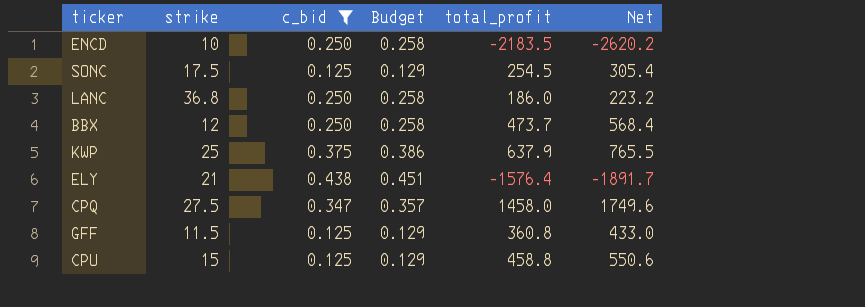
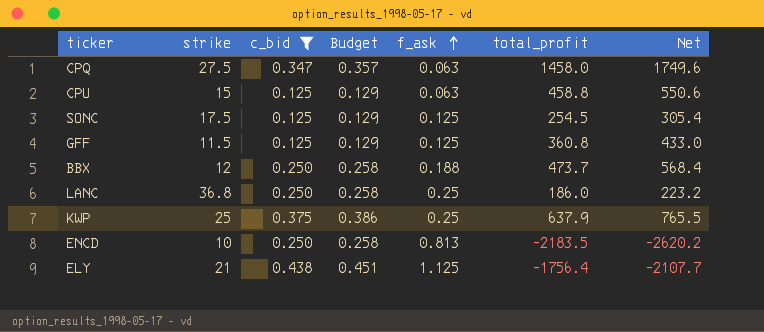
row order: none -> f_ask ascending
column f_ask | position: none -> 5
ELY | total_profit: -1576.4 -> -1756.4
ELY | Net: -1891.7 -> -2107.7

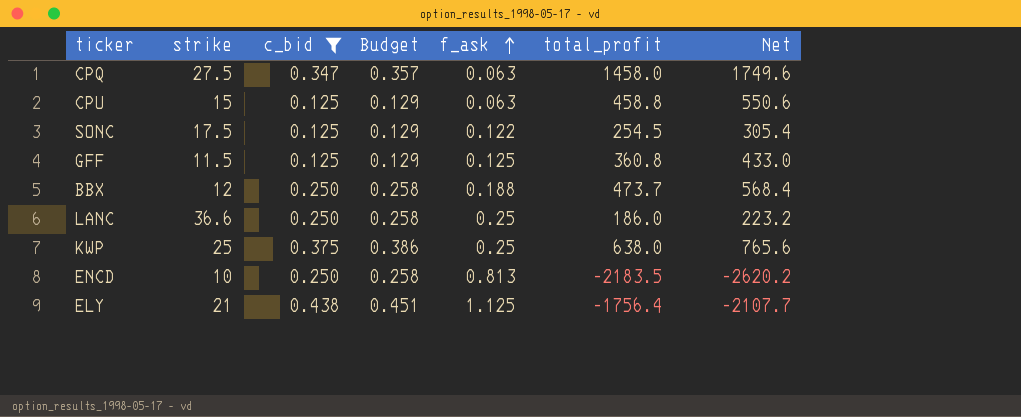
SONC | f_ask: 0.125 -> 0.122
LANC | strike: 36.8 -> 36.6
KWP | total_profit: 637.9 -> 638.0
KWP | Net: 765.5 -> 765.6

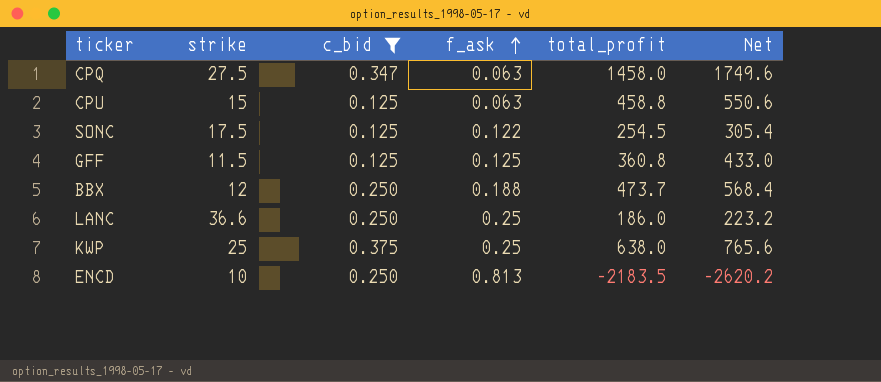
column Budget | formula: [c_bid] * 1.03 -> none
row ELY: 21 | 0.438 | 0.451 | 1.125 | -1756.4 | -2107.7 -> none

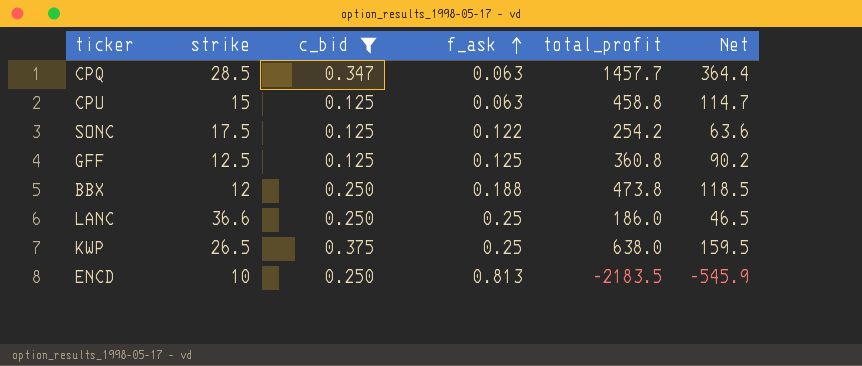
column Net | formula: [total_profit] * 1.2 -> [total_profit] * 0.25
CPQ | strike: 27.5 -> 28.5
CPQ | total_profit: 1458.0 -> 1457.7
SONC | total_profit: 254.5 -> 254.2
GFF | strike: 11.5 -> 12.5
BBX | total_profit: 473.7 -> 473.8
KWP | strike: 25 -> 26.5

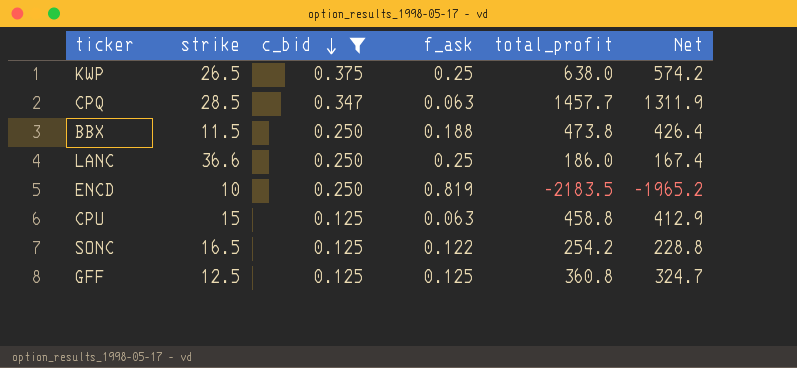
row order: f_ask ascending -> c_bid descending
column Net | formula: [total_profit] * 0.25 -> [total_profit] * 0.9
BBX | strike: 12 -> 11.5
ENCD | f_ask: 0.813 -> 0.819
SONC | strike: 17.5 -> 16.5

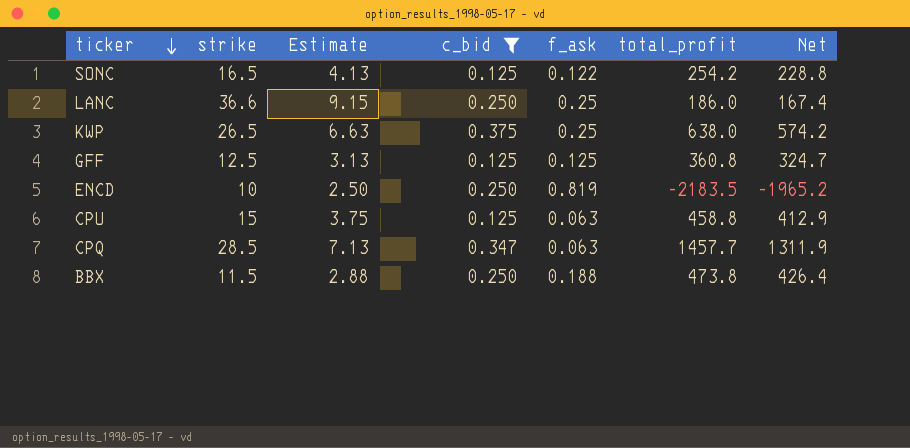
row order: c_bid descending -> ticker descending
column Estimate | formula: none -> [strike] * 0.25

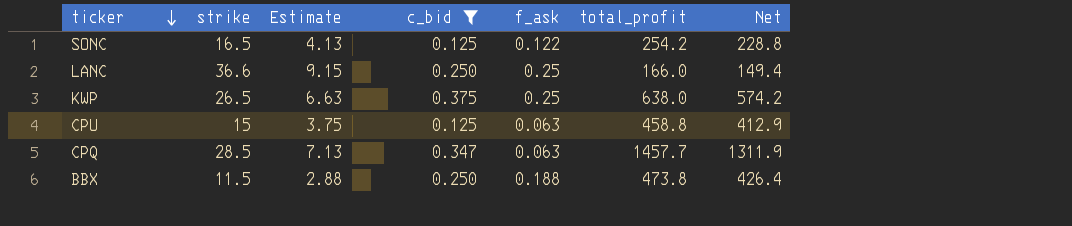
row GFF: 12.5 | 3.13 | 0.125 | 0.125 | 360.8 | 324.7 -> none
row ENCD: 10 | 2.50 | 0.250 | 0.819 | -2183.5 | -1965.2 -> none
LANC | total_profit: 186.0 -> 166.0
LANC | Net: 167.4 -> 149.4

